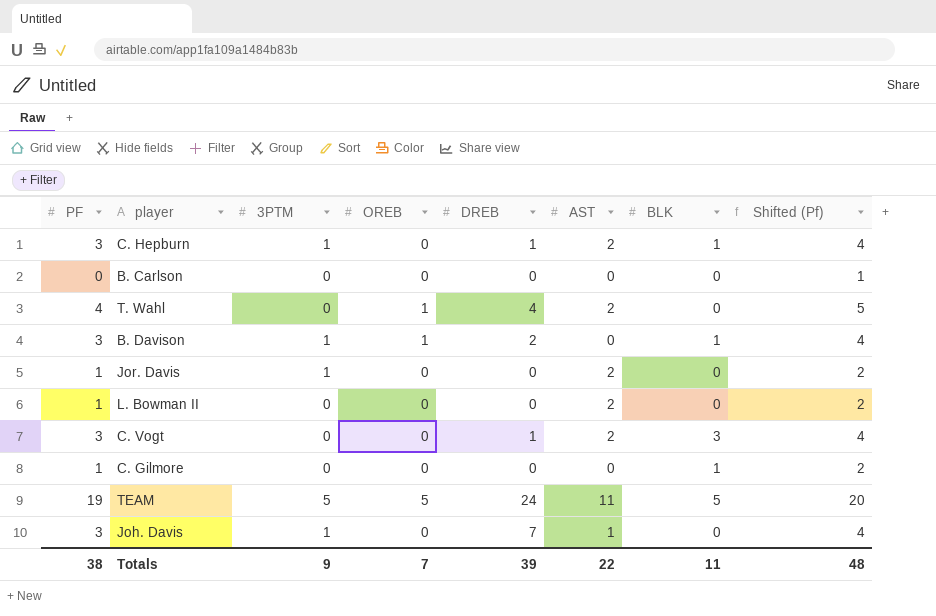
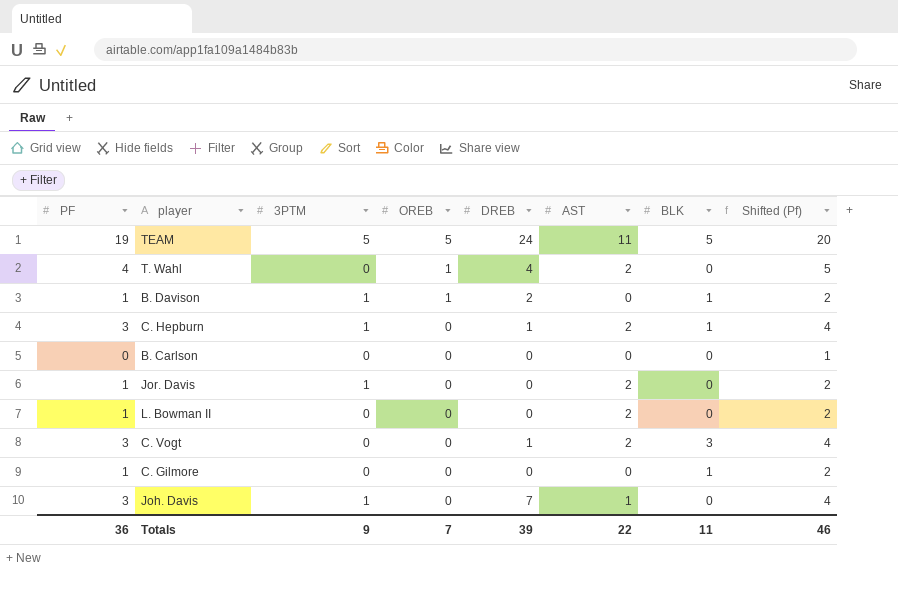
row order: none -> OREB descending
B. Davison | PF: 3 -> 1
B. Davison | Shifted (Pf): 4 -> 2
Totals | PF: 38 -> 36
Totals | Shifted (Pf): 48 -> 46

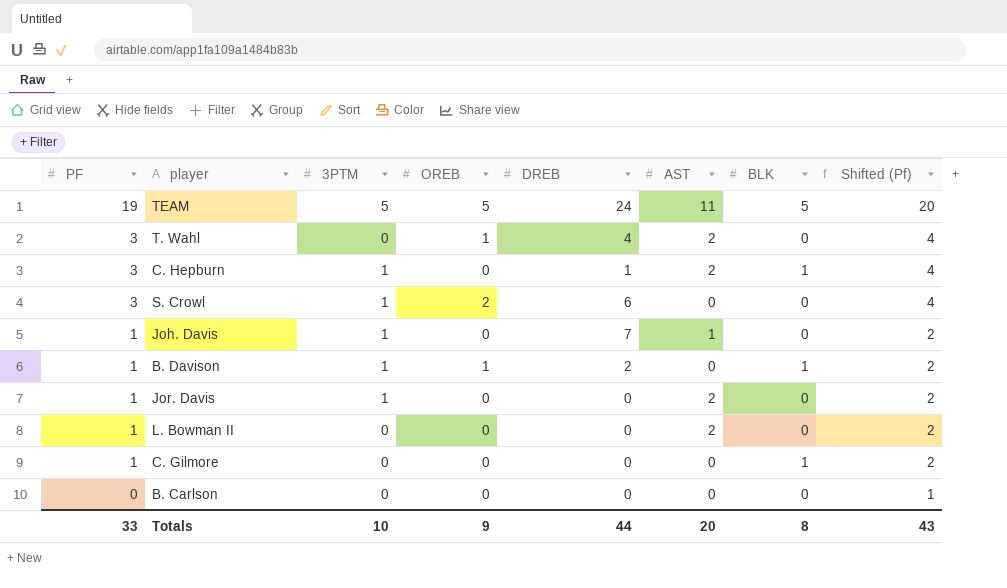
row order: OREB descending -> PF descending
row C. Vogt: 3 | 0 | 0 | 1 | 2 | 3 | 4 -> none
T. Wahl | PF: 4 -> 3
T. Wahl | Shifted (Pf): 5 -> 4
row S. Crowl: none -> 3 | 1 | 2 | 6 | 0 | 0 | 4
Joh. Davis | PF: 3 -> 1
Joh. Davis | Shifted (Pf): 4 -> 2
Totals | PF: 36 -> 33
Totals | 3PTM: 9 -> 10
Totals | OREB: 7 -> 9
Totals | DREB: 39 -> 44
Totals | AST: 22 -> 20
Totals | BLK: 11 -> 8
Totals | Shifted (Pf): 46 -> 43

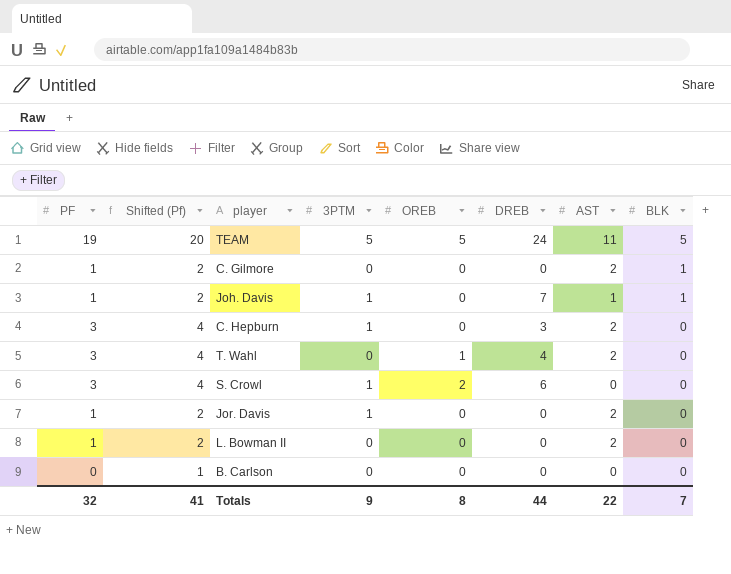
row order: PF descending -> BLK descending
column Shifted (Pf) | position: 8 -> 2
row B. Davison: 1 | 1 | 1 | 2 | 0 | 1 | 2 -> none
C. Gilmore | AST: 0 -> 2
Joh. Davis | BLK: 0 -> 1
C. Hepburn | DREB: 1 -> 3
C. Hepburn | BLK: 1 -> 0
Totals | PF: 33 -> 32
Totals | Shifted (Pf): 43 -> 41
Totals | 3PTM: 10 -> 9
Totals | OREB: 9 -> 8
Totals | AST: 20 -> 22
Totals | BLK: 8 -> 7

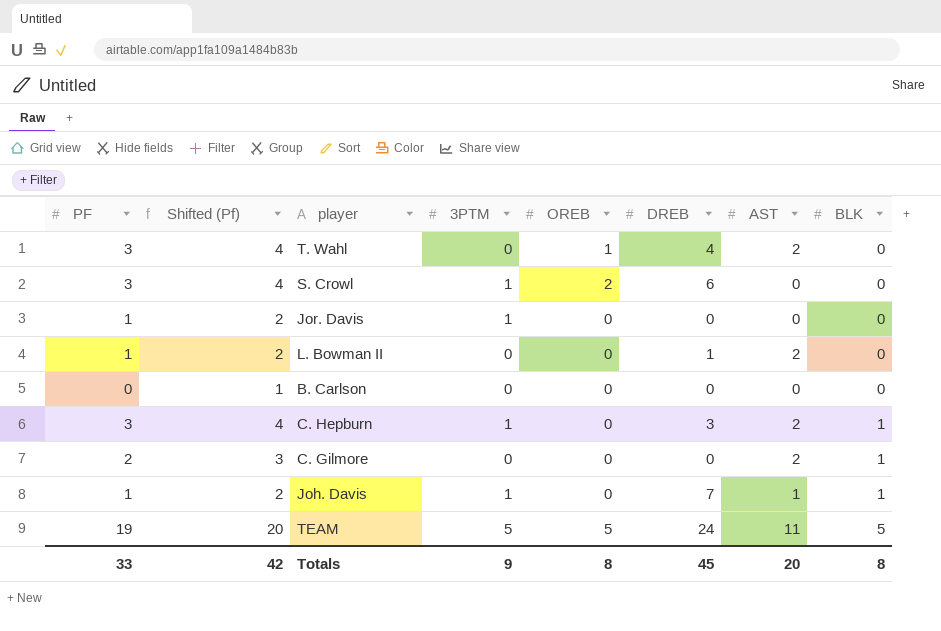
row order: BLK descending -> BLK ascending
Jor. Davis | AST: 2 -> 0
L. Bowman II | DREB: 0 -> 1
C. Hepburn | BLK: 0 -> 1
C. Gilmore | PF: 1 -> 2
C. Gilmore | Shifted (Pf): 2 -> 3
Totals | PF: 32 -> 33
Totals | Shifted (Pf): 41 -> 42
Totals | DREB: 44 -> 45
Totals | AST: 22 -> 20
Totals | BLK: 7 -> 8

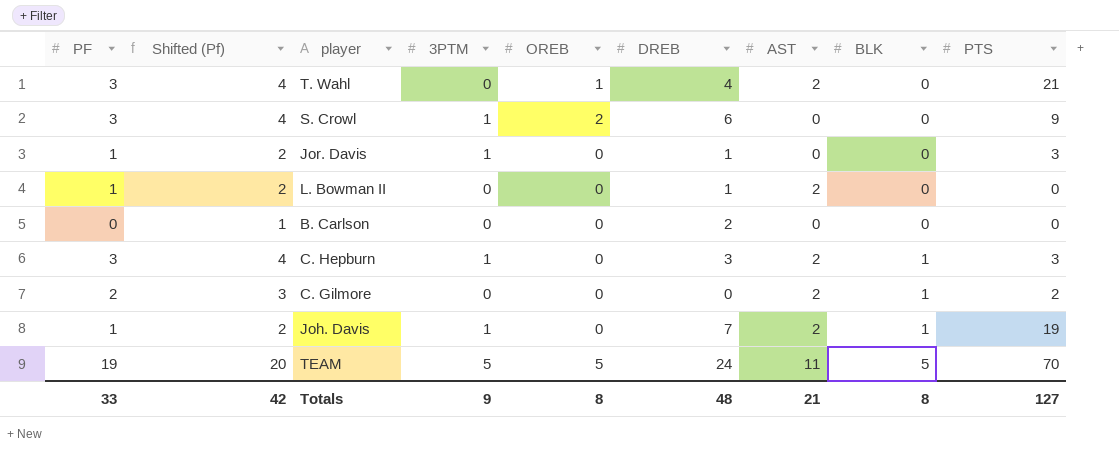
column PTS | position: none -> 9
Jor. Davis | DREB: 0 -> 1
B. Carlson | DREB: 0 -> 2
Joh. Davis | AST: 1 -> 2
Totals | DREB: 45 -> 48
Totals | AST: 20 -> 21

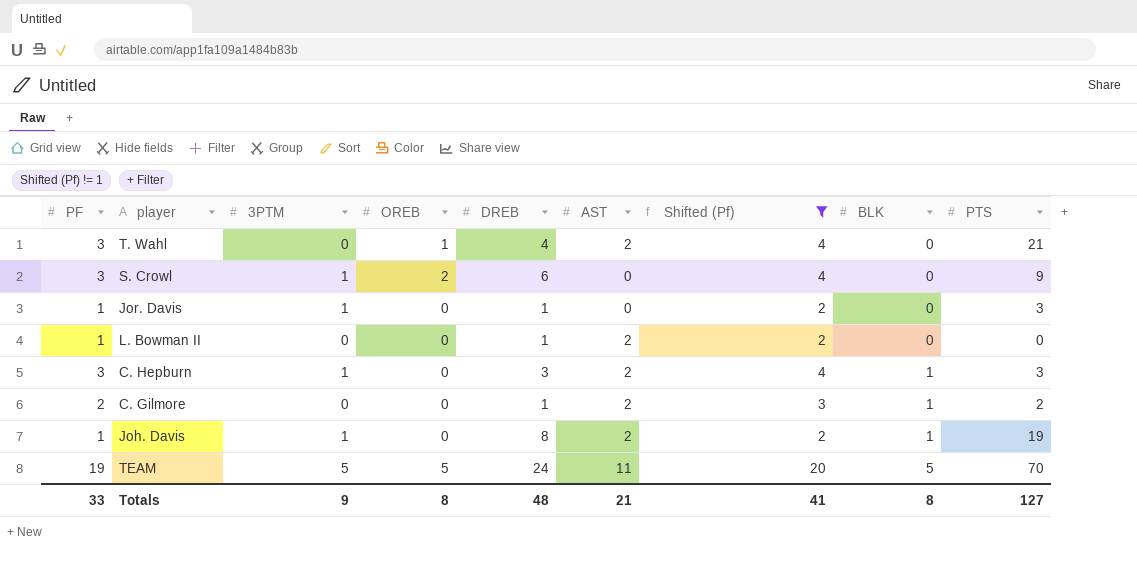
filter: none -> Shifted (Pf) != 1
column Shifted (Pf) | position: 2 -> 7
C. Gilmore | DREB: 0 -> 1
Joh. Davis | DREB: 7 -> 8
Totals | Shifted (Pf): 42 -> 41

